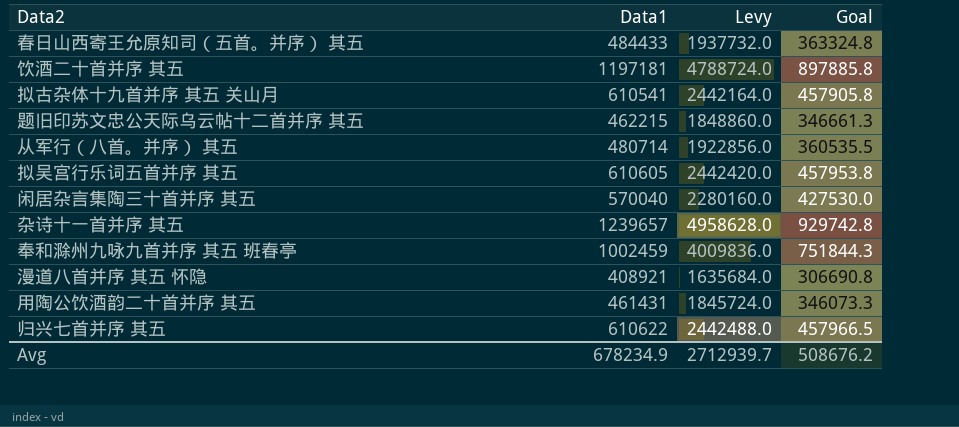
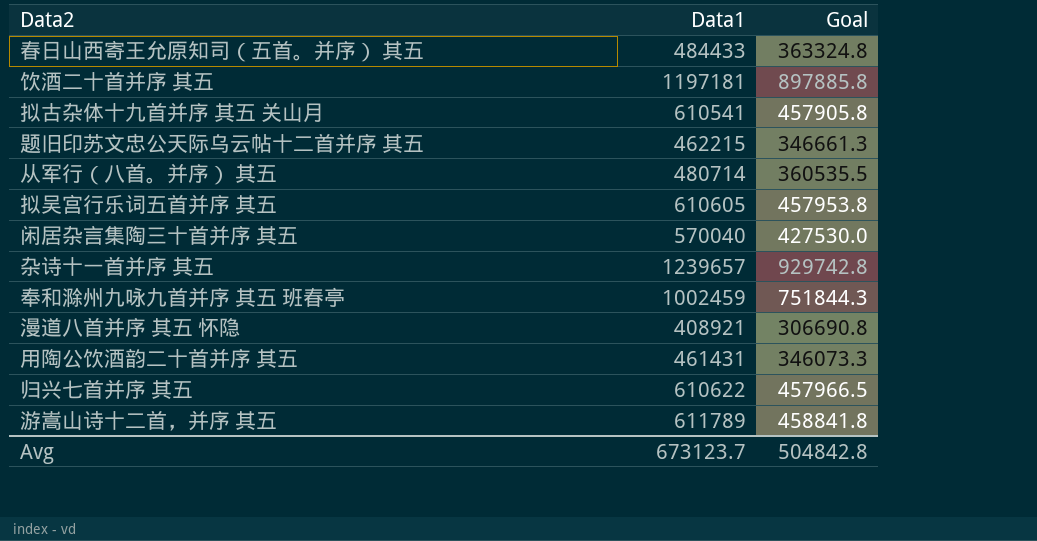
column Levy | formula: [Data1] * 4 -> none
row 游嵩山诗十二首，并序 其五: none -> 611789 | 458841.8
Avg | Data1: 678234.9 -> 673123.7
Avg | Goal: 508676.2 -> 504842.8

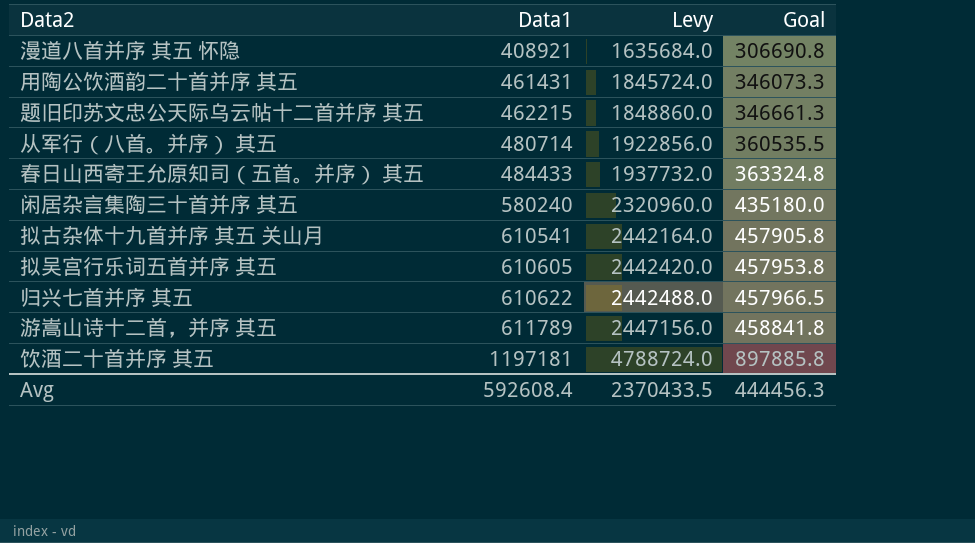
row order: none -> Data1 ascending
column Levy | formula: none -> [Data1] * 4
row 杂诗十一首并序 其五: 1239657 | 929742.8 -> none
row 奉和滁州九咏九首并序 其五 班春亭: 1002459 | 751844.3 -> none
闲居杂言集陶三十首并序 其五 | Data1: 570040 -> 580240
闲居杂言集陶三十首并序 其五 | Goal: 427530.0 -> 435180.0
Avg | Data1: 673123.7 -> 592608.4
Avg | Goal: 504842.8 -> 444456.3

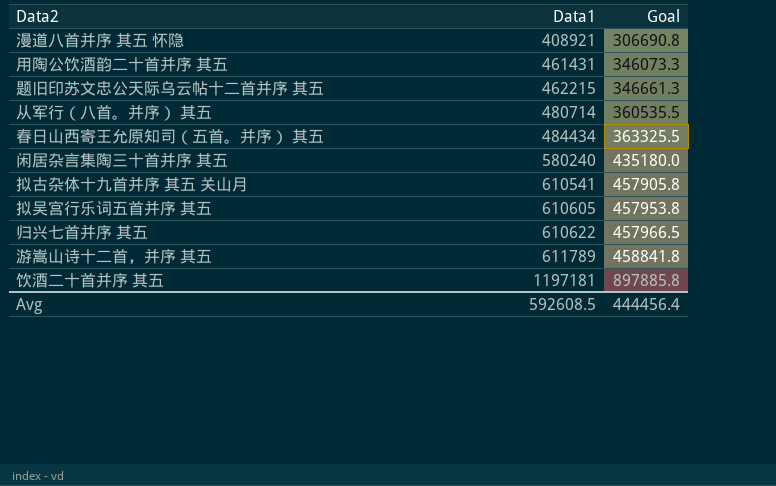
column Levy | formula: [Data1] * 4 -> none
春日山西寄王允原知司（五首。并序） 其五 | Data1: 484433 -> 484434
春日山西寄王允原知司（五首。并序） 其五 | Goal: 363324.8 -> 363325.5
Avg | Data1: 592608.4 -> 592608.5
Avg | Goal: 444456.3 -> 444456.4

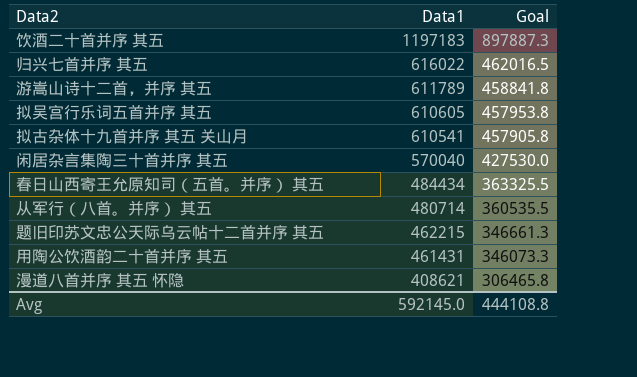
row order: Data1 ascending -> Data1 descending
饮酒二十首并序 其五 | Data1: 1197181 -> 1197183
饮酒二十首并序 其五 | Goal: 897885.8 -> 897887.3
归兴七首并序 其五 | Data1: 610622 -> 616022
归兴七首并序 其五 | Goal: 457966.5 -> 462016.5
闲居杂言集陶三十首并序 其五 | Data1: 580240 -> 570040
闲居杂言集陶三十首并序 其五 | Goal: 435180.0 -> 427530.0
漫道八首并序 其五 怀隐 | Data1: 408921 -> 408621
漫道八首并序 其五 怀隐 | Goal: 306690.8 -> 306465.8
Avg | Data1: 592608.5 -> 592145.0
Avg | Goal: 444456.4 -> 444108.8

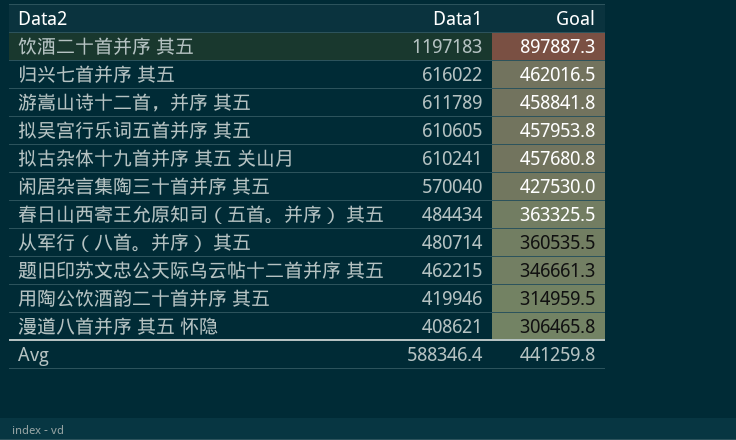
拟古杂体十九首并序 其五 关山月 | Data1: 610541 -> 610241
拟古杂体十九首并序 其五 关山月 | Goal: 457905.8 -> 457680.8
用陶公饮酒韵二十首并序 其五 | Data1: 461431 -> 419946
用陶公饮酒韵二十首并序 其五 | Goal: 346073.3 -> 314959.5
Avg | Data1: 592145.0 -> 588346.4
Avg | Goal: 444108.8 -> 441259.8

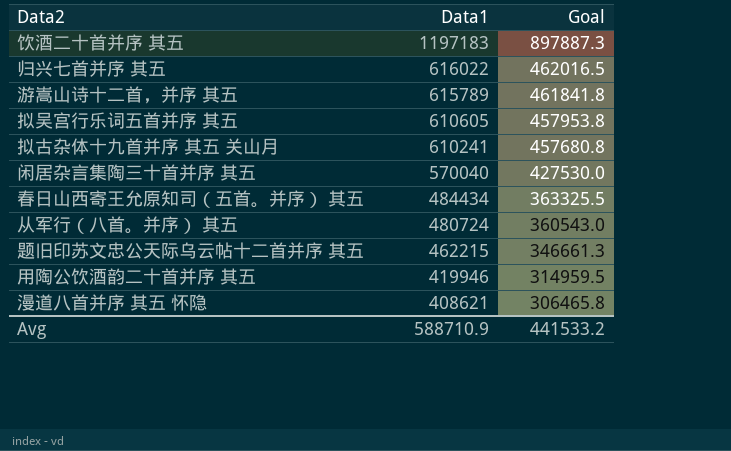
游嵩山诗十二首，并序 其五 | Data1: 611789 -> 615789
游嵩山诗十二首，并序 其五 | Goal: 458841.8 -> 461841.8
从军行（八首。并序） 其五 | Data1: 480714 -> 480724
从军行（八首。并序） 其五 | Goal: 360535.5 -> 360543.0
Avg | Data1: 588346.4 -> 588710.9
Avg | Goal: 441259.8 -> 441533.2

